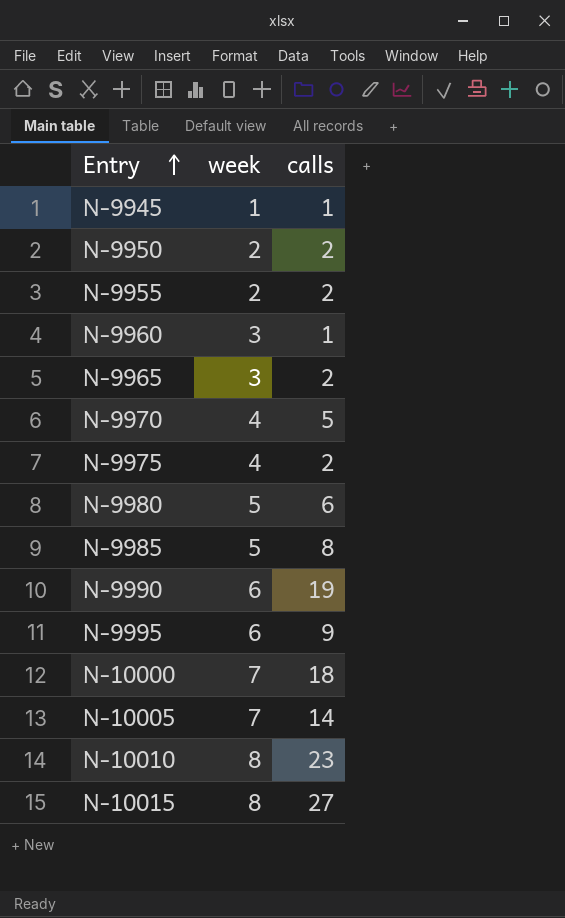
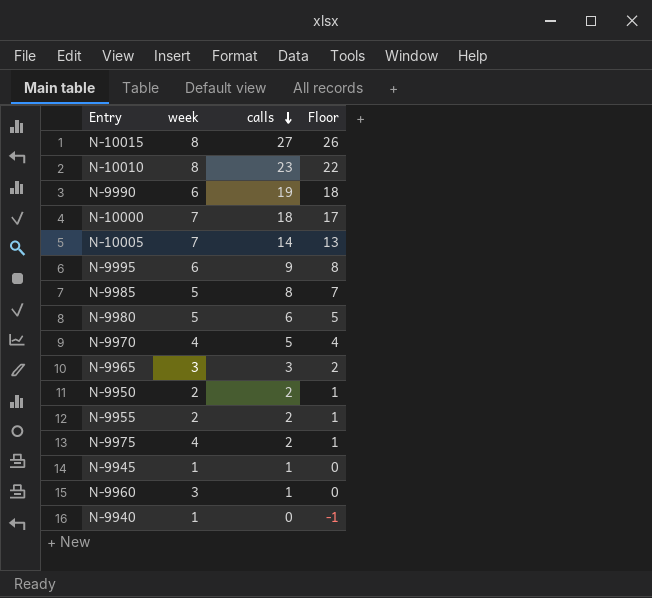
row order: Entry ascending -> calls descending
column Floor | formula: none -> [calls] - 1
N-9965 | calls: 2 -> 3
row N-9940: none -> 1 | 0 | -1

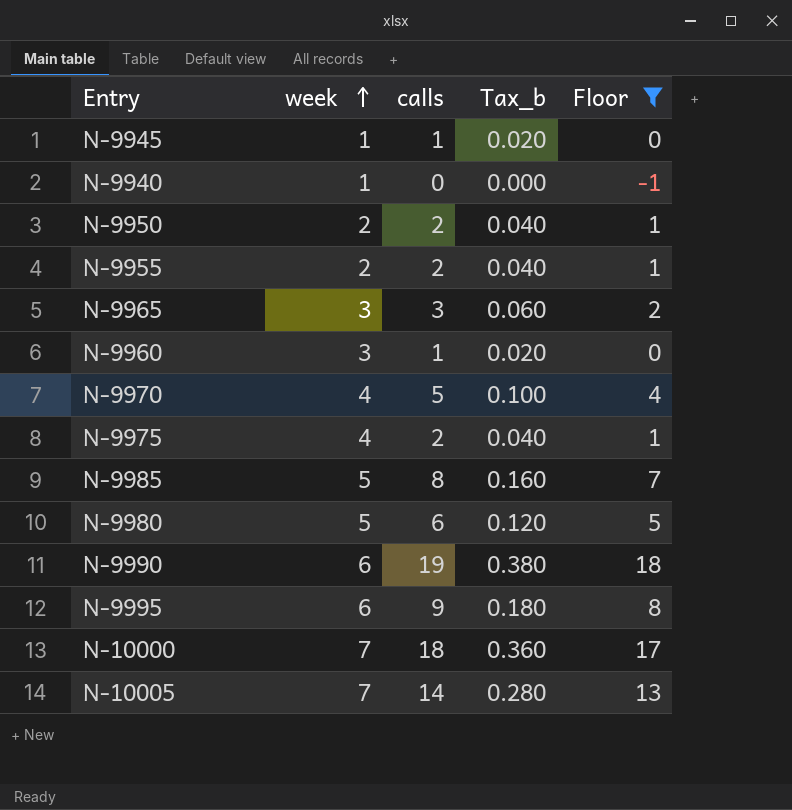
filter: none -> Floor <= 18
row order: calls descending -> week ascending
column Tax_b | formula: none -> [calls] * 0.02

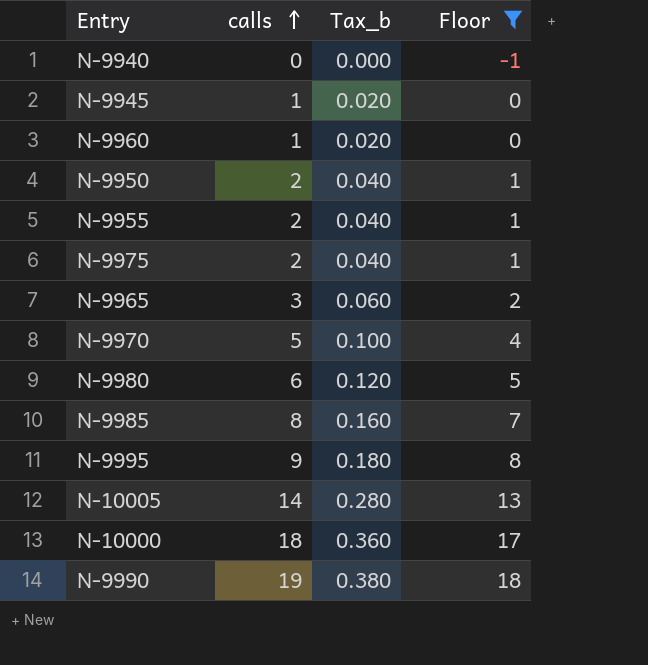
row order: week ascending -> calls ascending
column week | position: 2 -> none

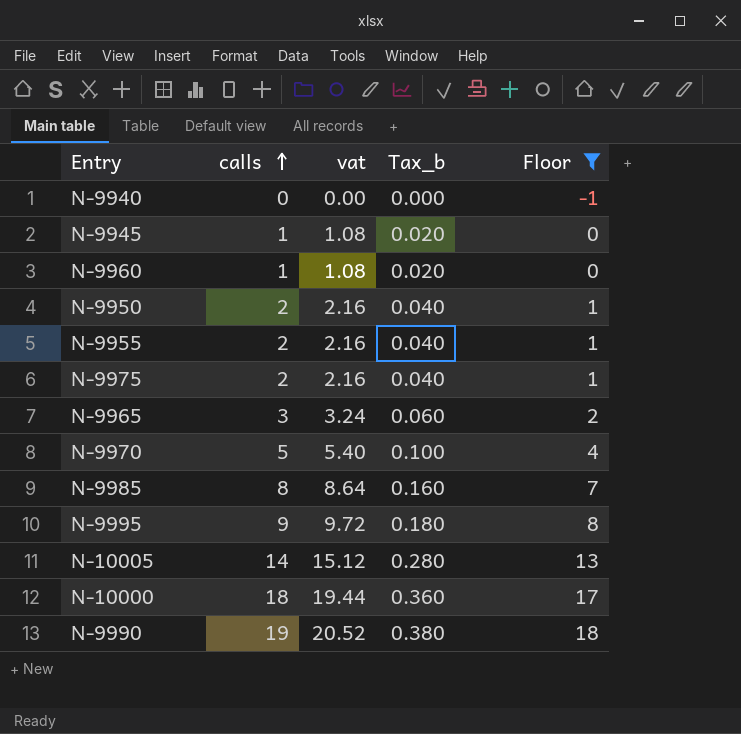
column vat | formula: none -> [calls] * 1.08
row N-9980: 6 | 0.120 | 5 -> none

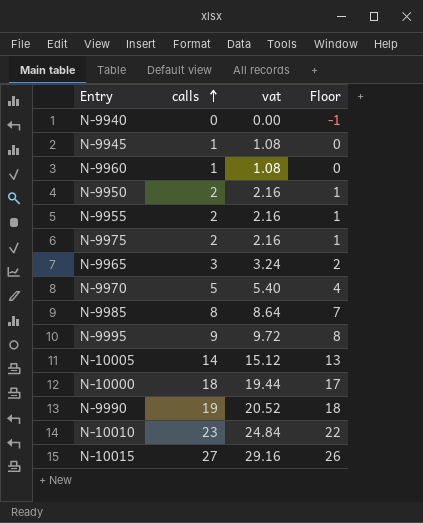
filter: Floor <= 18 -> none
column Tax_b | formula: [calls] * 0.02 -> none

